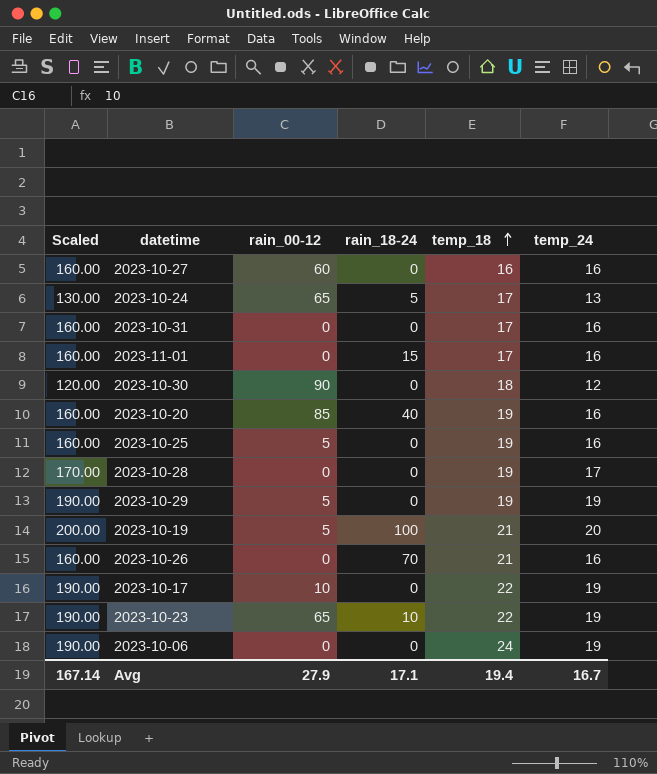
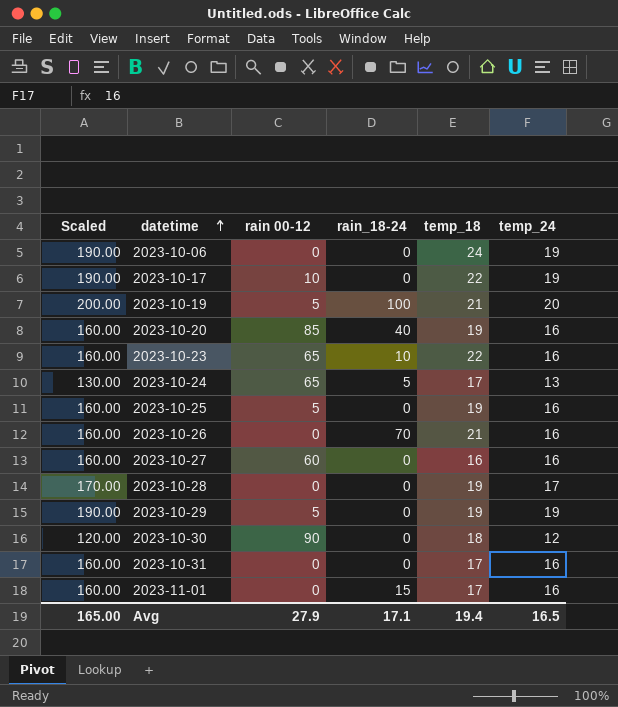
row order: temp_18 ascending -> datetime ascending
column name: rain_00-12 -> rain 00-12
2023-10-23 | Scaled: 190.00 -> 160.00
2023-10-23 | temp_24: 19 -> 16
Avg | Scaled: 167.14 -> 165.00
Avg | temp_24: 16.7 -> 16.5

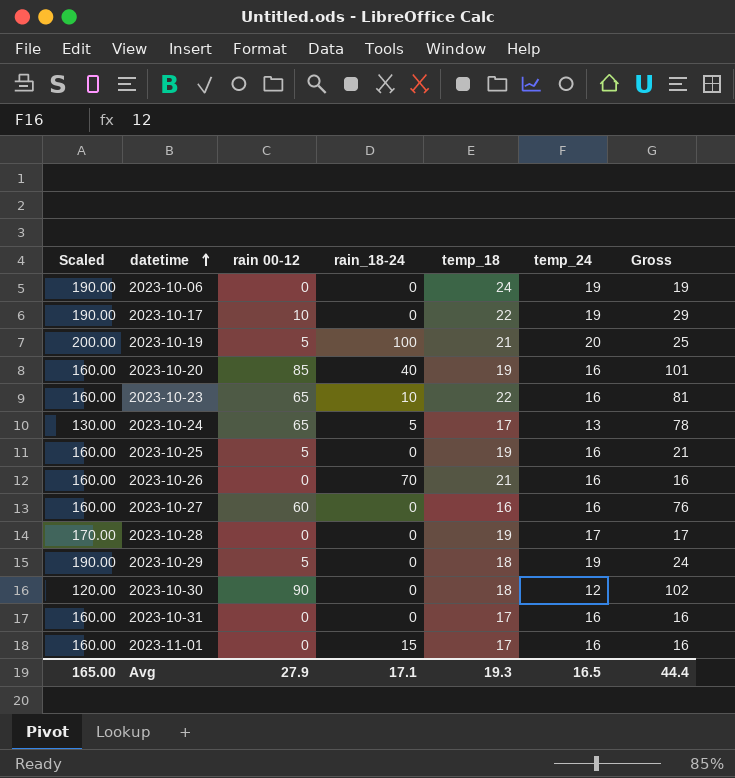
column Gross | formula: none -> [rain 00-12] + [temp_24]
2023-10-29 | temp_18: 19 -> 18
Avg | temp_18: 19.4 -> 19.3

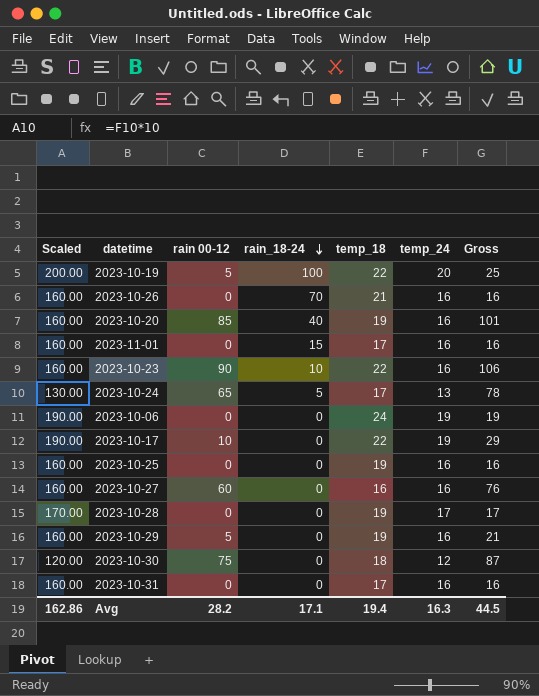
row order: datetime ascending -> rain_18-24 descending
2023-10-19 | temp_18: 21 -> 22
2023-10-23 | rain 00-12: 65 -> 90
2023-10-23 | Gross: 81 -> 106
2023-10-25 | rain 00-12: 5 -> 0
2023-10-25 | Gross: 21 -> 16
2023-10-29 | Scaled: 190.00 -> 160.00
2023-10-29 | temp_18: 18 -> 19
2023-10-29 | temp_24: 19 -> 16
2023-10-29 | Gross: 24 -> 21
2023-10-30 | rain 00-12: 90 -> 75
2023-10-30 | Gross: 102 -> 87
Avg | Scaled: 165.00 -> 162.86
Avg | rain 00-12: 27.9 -> 28.2
Avg | temp_18: 19.3 -> 19.4
Avg | temp_24: 16.5 -> 16.3
Avg | Gross: 44.4 -> 44.5

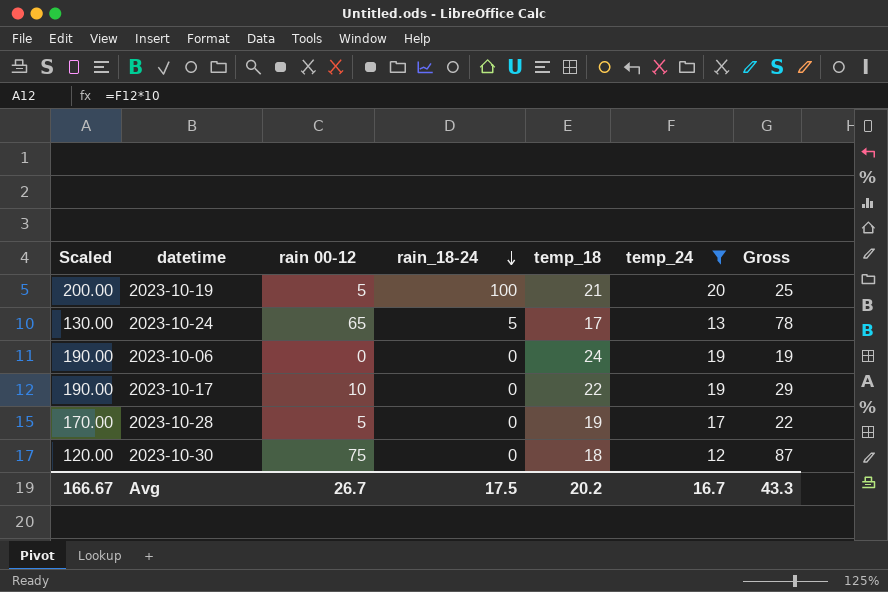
filter: none -> temp_24 != 16
2023-10-19 | temp_18: 22 -> 21
2023-10-28 | rain 00-12: 0 -> 5
2023-10-28 | Gross: 17 -> 22
Avg | Scaled: 162.86 -> 166.67
Avg | rain 00-12: 28.2 -> 26.7
Avg | rain_18-24: 17.1 -> 17.5
Avg | temp_18: 19.4 -> 20.2
Avg | temp_24: 16.3 -> 16.7
Avg | Gross: 44.5 -> 43.3

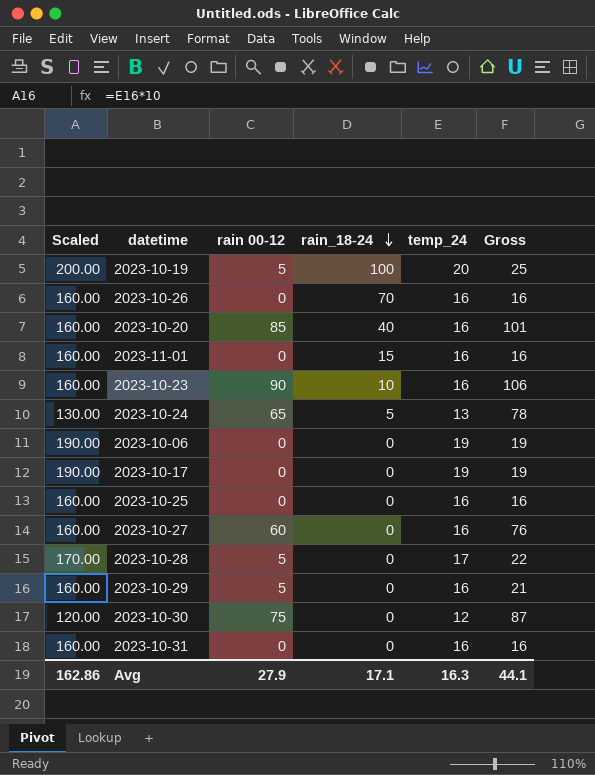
filter: temp_24 != 16 -> none
column temp_18 | position: 5 -> none
2023-10-17 | rain 00-12: 10 -> 0
2023-10-17 | Gross: 29 -> 19
Avg | Scaled: 166.67 -> 162.86
Avg | rain 00-12: 26.7 -> 27.9
Avg | rain_18-24: 17.5 -> 17.1
Avg | temp_24: 16.7 -> 16.3
Avg | Gross: 43.3 -> 44.1

